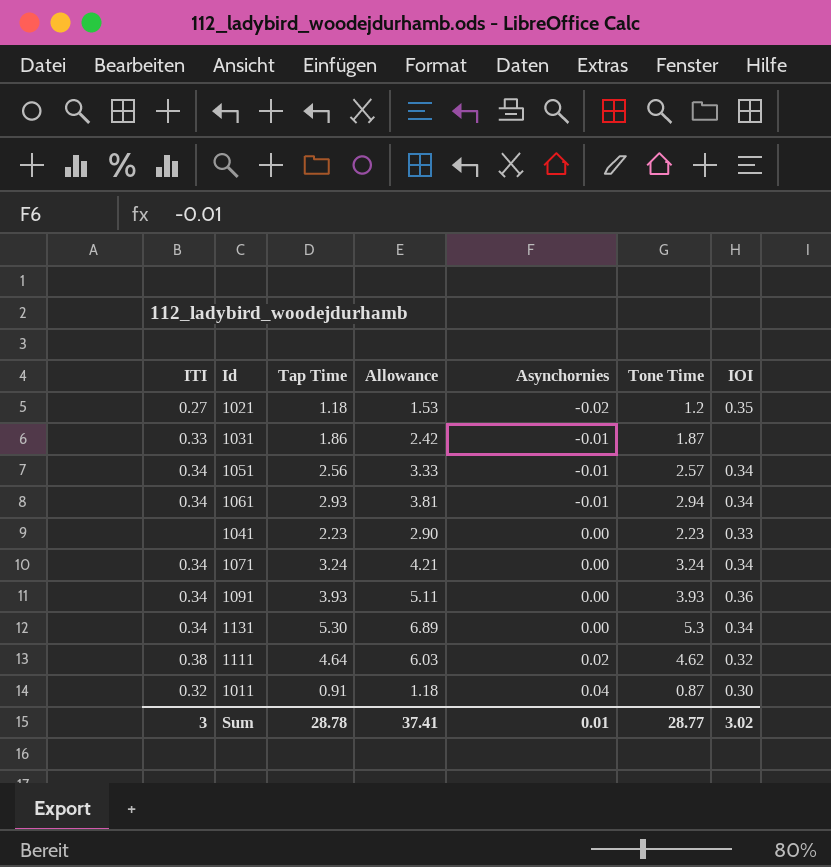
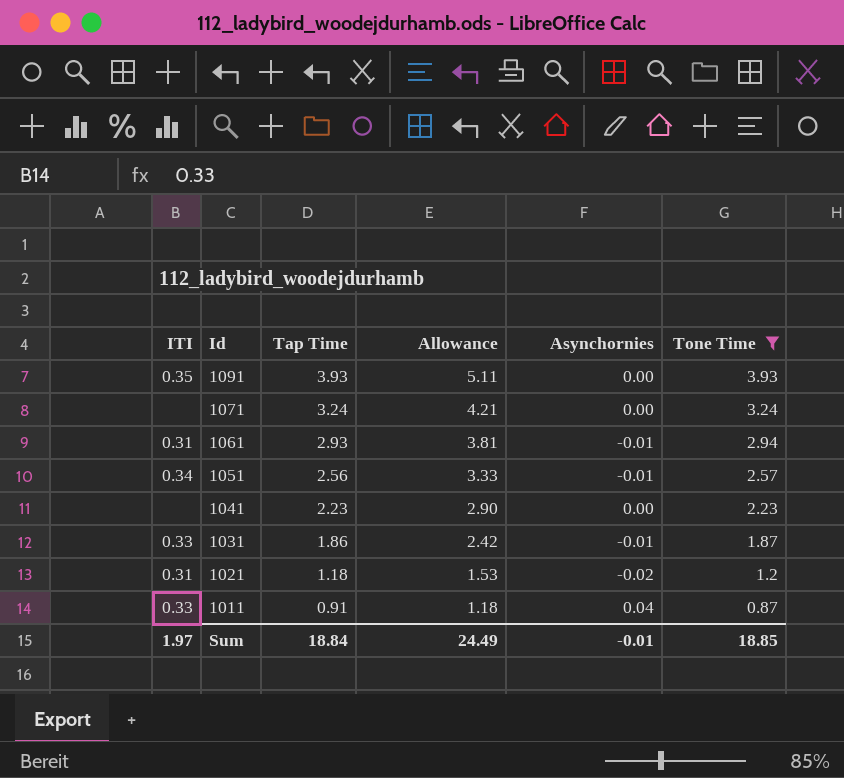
filter: none -> Tone Time <= 3.93
row order: Asynchornies ascending -> Id descending
column IOI | position: 7 -> none
1091 | ITI: 0.34 -> 0.35
1071 | ITI: 0.34 -> none
1061 | ITI: 0.34 -> 0.31
1021 | ITI: 0.27 -> 0.31
1011 | ITI: 0.32 -> 0.33
Sum | ITI: 3 -> 1.97
Sum | Tap Time: 28.78 -> 18.84
Sum | Allowance: 37.41 -> 24.49
Sum | Asynchornies: 0.01 -> -0.01
Sum | Tone Time: 28.77 -> 18.85

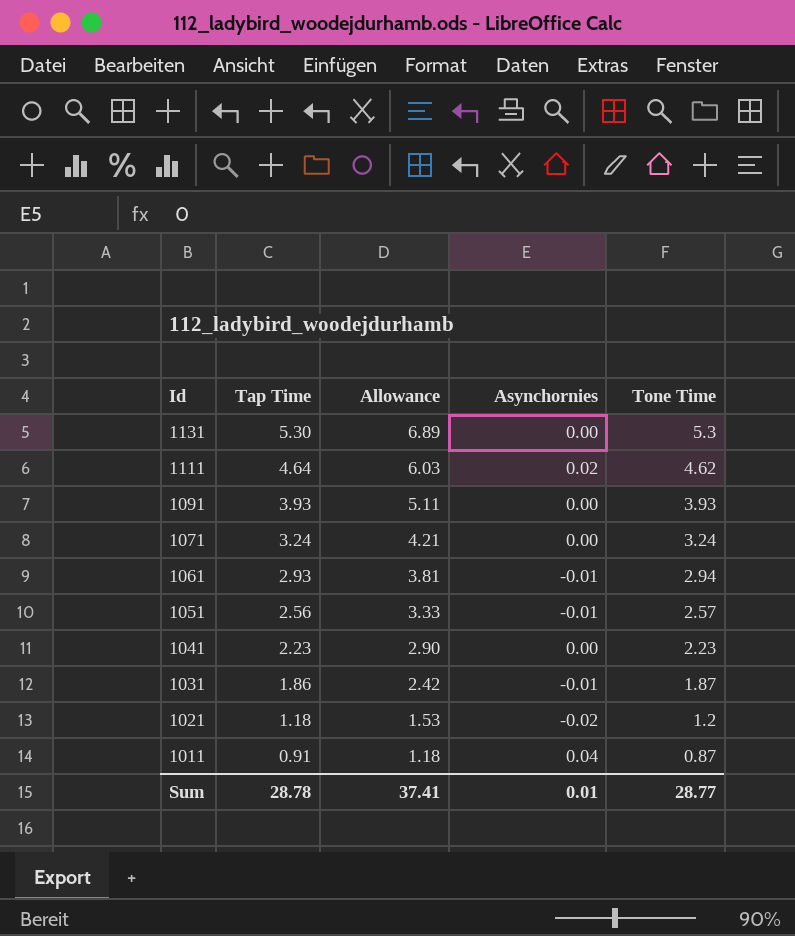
filter: Tone Time <= 3.93 -> none
column ITI | position: 1 -> none
Sum | Tap Time: 18.84 -> 28.78
Sum | Allowance: 24.49 -> 37.41
Sum | Asynchornies: -0.01 -> 0.01
Sum | Tone Time: 18.85 -> 28.77

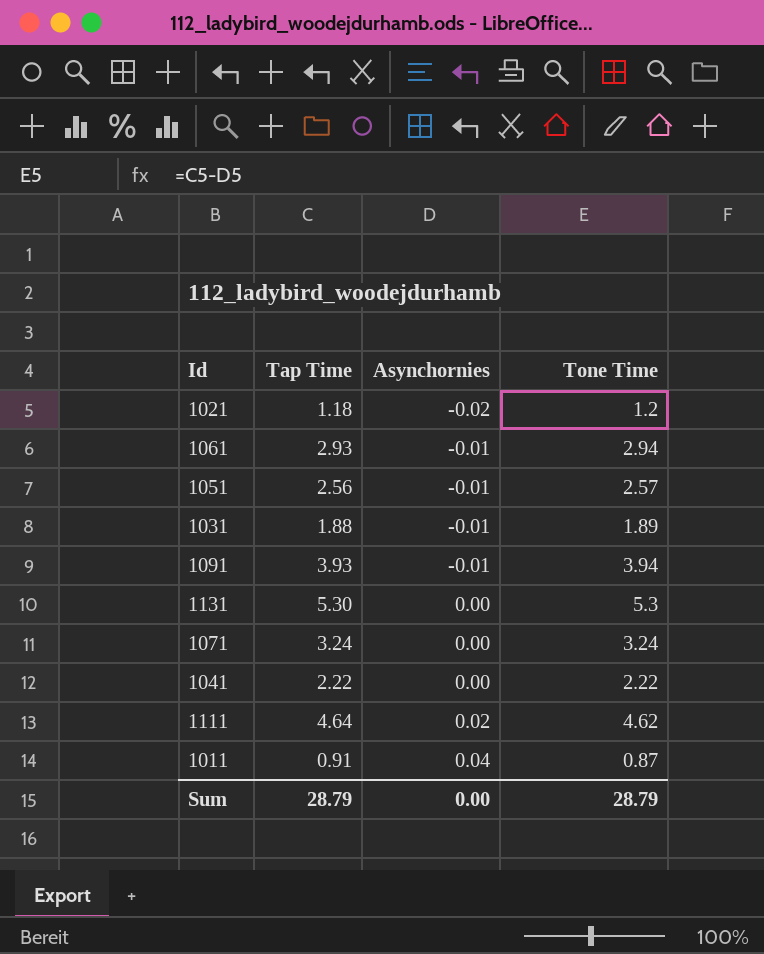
row order: Id descending -> Asynchornies ascending
column Allowance | formula: [Tap Time] * 1.3 -> none
1031 | Tap Time: 1.86 -> 1.88
1031 | Tone Time: 1.87 -> 1.89
1091 | Asynchornies: 0.00 -> -0.01
1091 | Tone Time: 3.93 -> 3.94
1041 | Tap Time: 2.23 -> 2.22
1041 | Tone Time: 2.23 -> 2.22
Sum | Tap Time: 28.78 -> 28.79
Sum | Asynchornies: 0.01 -> 0.00
Sum | Tone Time: 28.77 -> 28.79

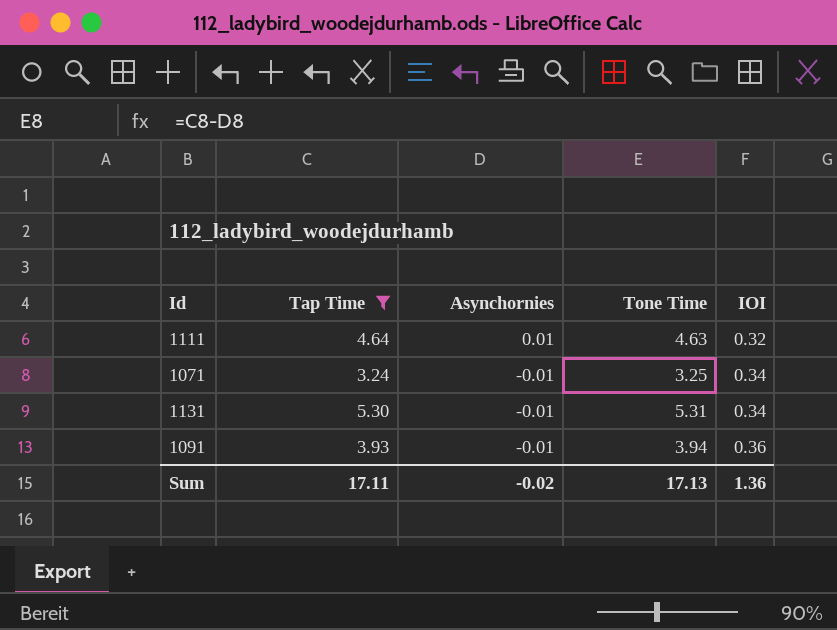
filter: none -> Tap Time >= 3.24
row order: Asynchornies ascending -> Asynchornies descending
column IOI | position: none -> 5
1111 | Asynchornies: 0.02 -> 0.01
1111 | Tone Time: 4.62 -> 4.63
1071 | Asynchornies: 0.00 -> -0.01
1071 | Tone Time: 3.24 -> 3.25
1131 | Asynchornies: 0.00 -> -0.01
1131 | Tone Time: 5.3 -> 5.31
Sum | Tap Time: 28.79 -> 17.11
Sum | Asynchornies: 0.00 -> -0.02
Sum | Tone Time: 28.79 -> 17.13

